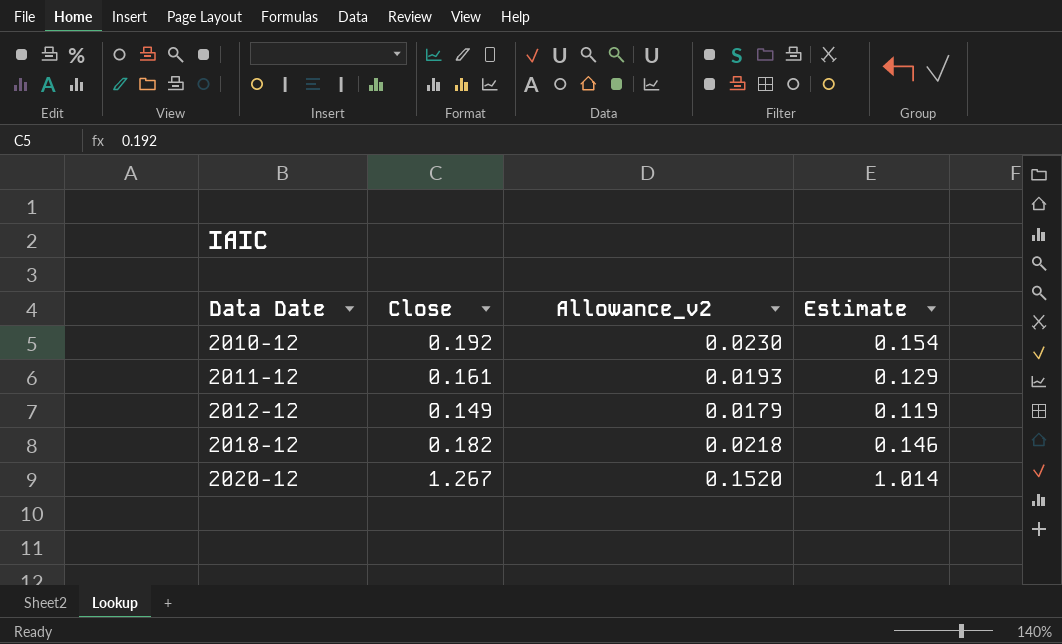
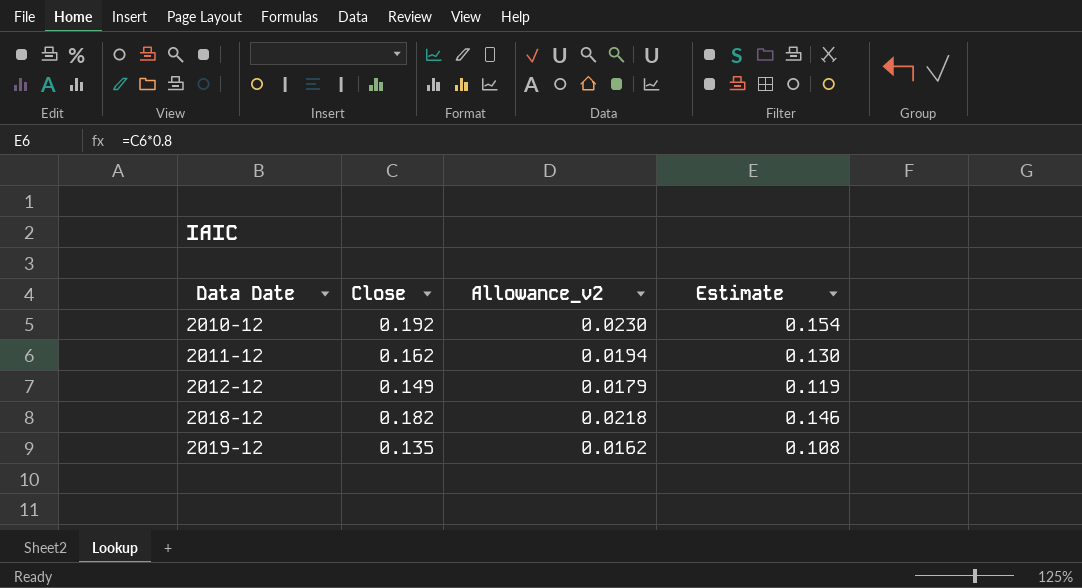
row 2020-12: 1.267 | 0.1520 | 1.014 -> none
2011-12 | Close: 0.161 -> 0.162
2011-12 | Allowance_v2: 0.0193 -> 0.0194
2011-12 | Estimate: 0.129 -> 0.130
row 2019-12: none -> 0.135 | 0.0162 | 0.108

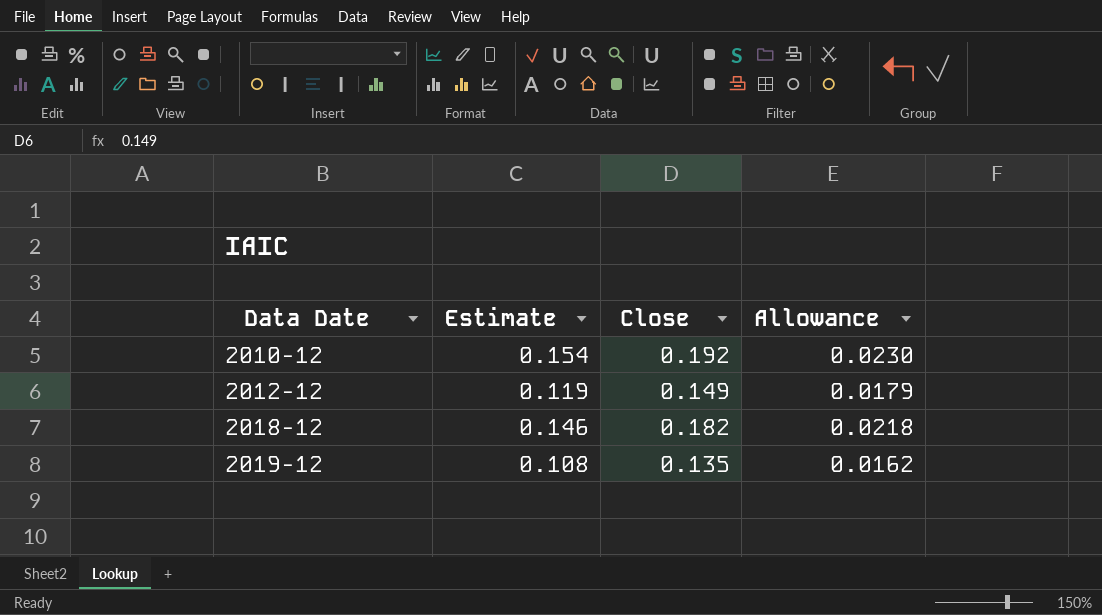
column Estimate | position: 4 -> 2
column name: Allowance_v2 -> Allowance
row 2011-12: 0.162 | 0.0194 | 0.130 -> none

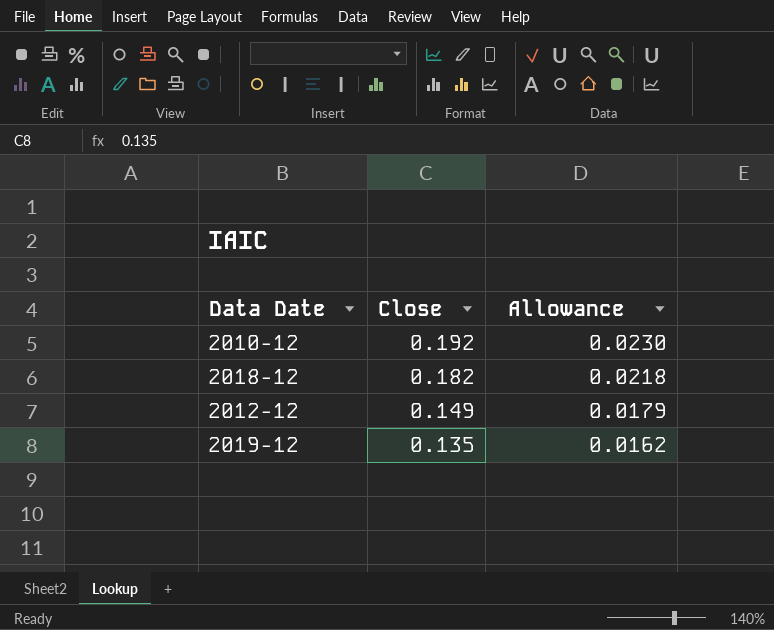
row order: Data Date ascending -> Close descending
column Estimate | formula: [Close] * 0.8 -> none

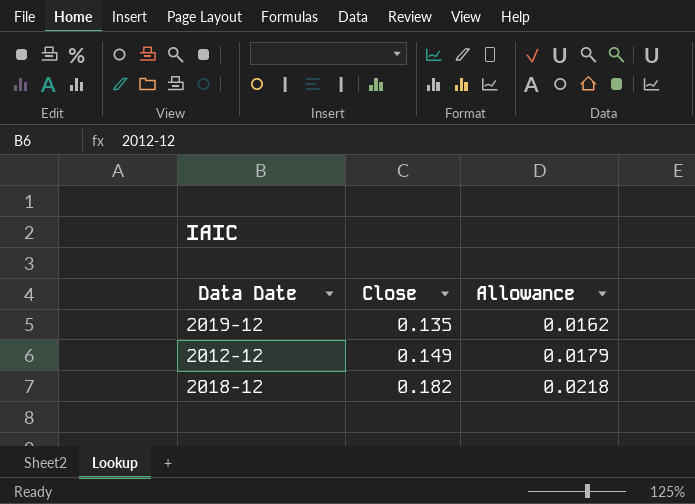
row order: Close descending -> Close ascending
row 2010-12: 0.192 | 0.0230 -> none

